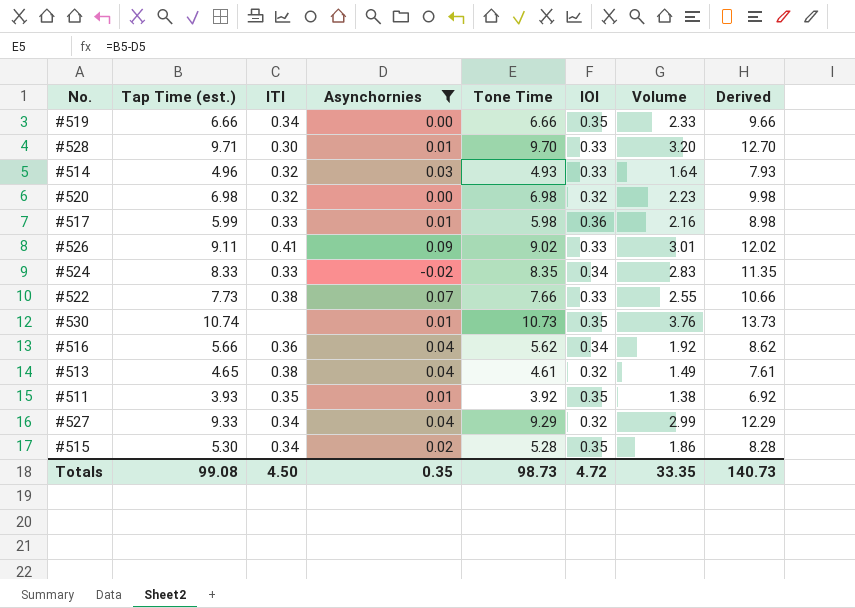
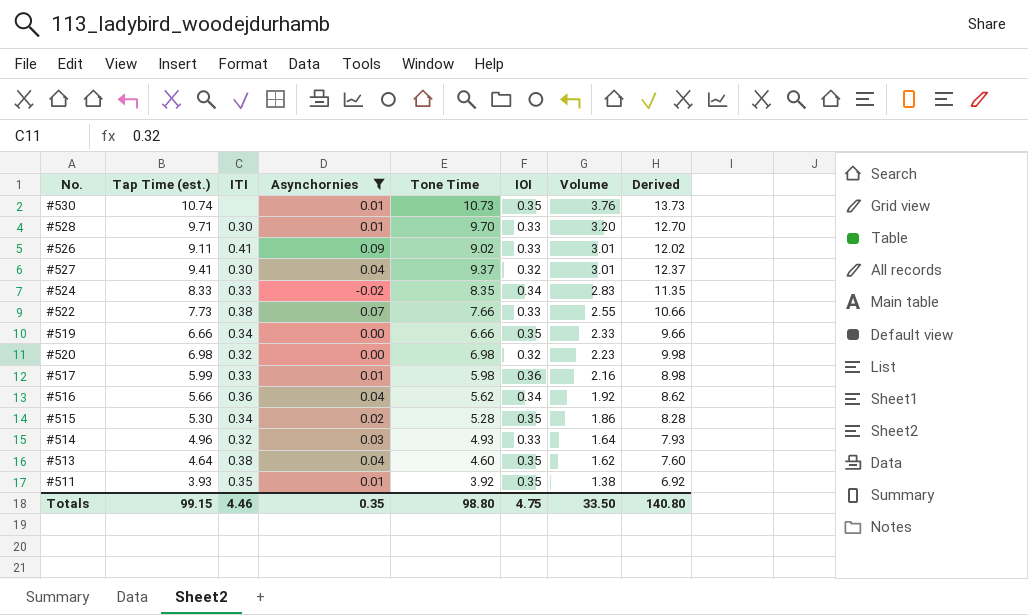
row order: none -> Volume descending
#527 | Tap Time (est.): 9.33 -> 9.41
#527 | ITI: 0.34 -> 0.30
#527 | Tone Time: 9.29 -> 9.37
#527 | Volume: 2.99 -> 3.01
#527 | Derived: 12.29 -> 12.37
#513 | Tap Time (est.): 4.65 -> 4.64
#513 | Tone Time: 4.61 -> 4.60
#513 | IOI: 0.32 -> 0.35
#513 | Volume: 1.49 -> 1.62
#513 | Derived: 7.61 -> 7.60
Totals | Tap Time (est.): 99.08 -> 99.15
Totals | ITI: 4.50 -> 4.46
Totals | Tone Time: 98.73 -> 98.80
Totals | IOI: 4.72 -> 4.75
Totals | Volume: 33.35 -> 33.50
Totals | Derived: 140.73 -> 140.80

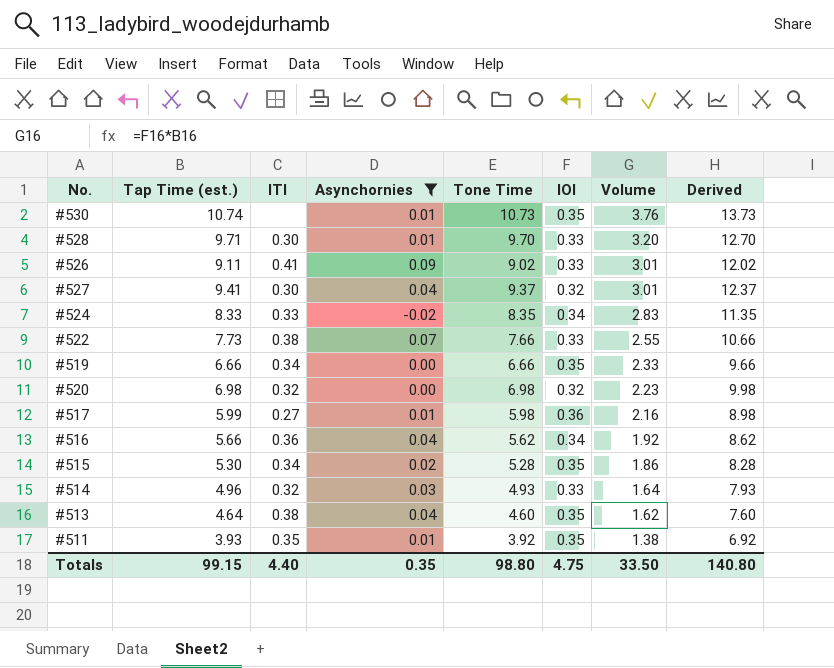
#517 | ITI: 0.33 -> 0.27
Totals | ITI: 4.46 -> 4.40

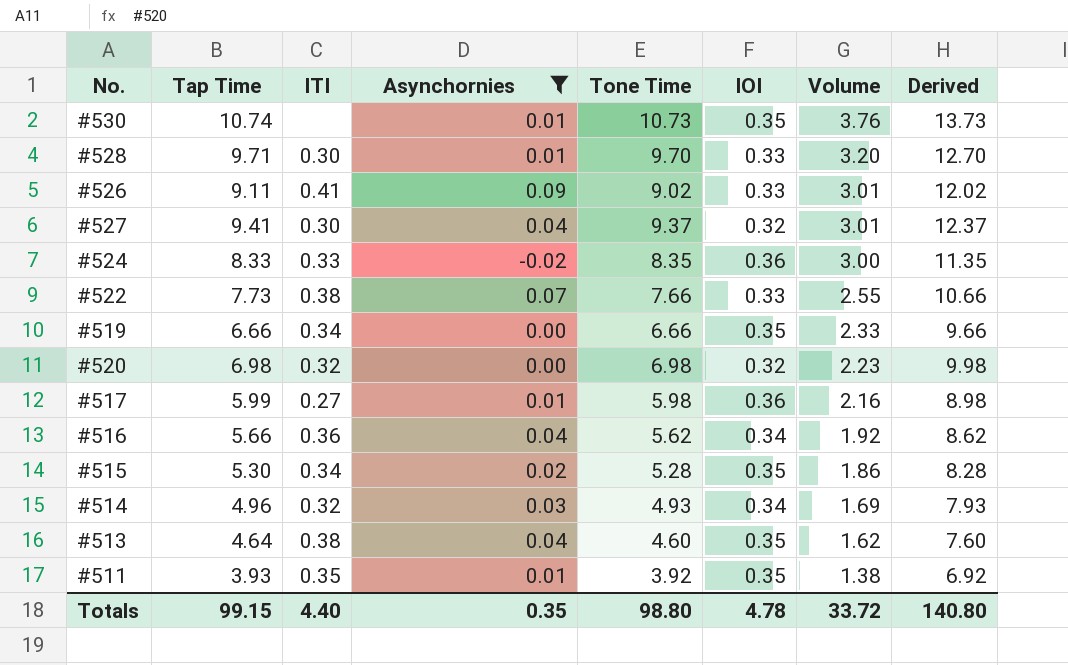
column name: Tap Time (est.) -> Tap Time
#524 | IOI: 0.34 -> 0.36
#524 | Volume: 2.83 -> 3.00
#514 | IOI: 0.33 -> 0.34
#514 | Volume: 1.64 -> 1.69
Totals | IOI: 4.75 -> 4.78
Totals | Volume: 33.50 -> 33.72

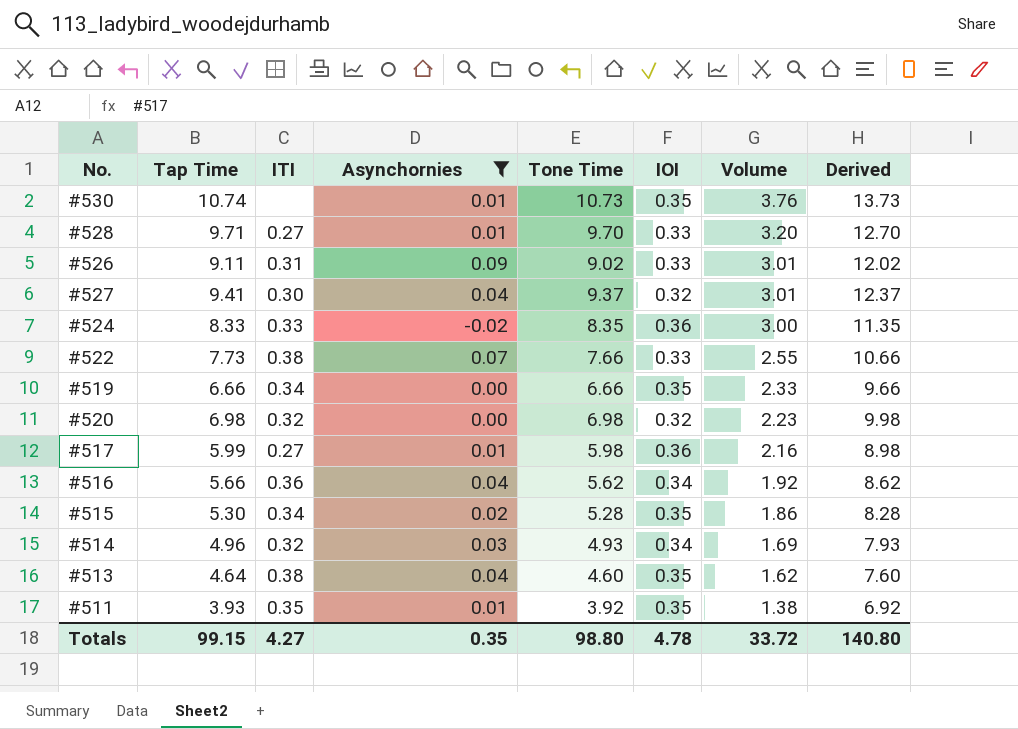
#528 | ITI: 0.30 -> 0.27
#526 | ITI: 0.41 -> 0.31
Totals | ITI: 4.40 -> 4.27

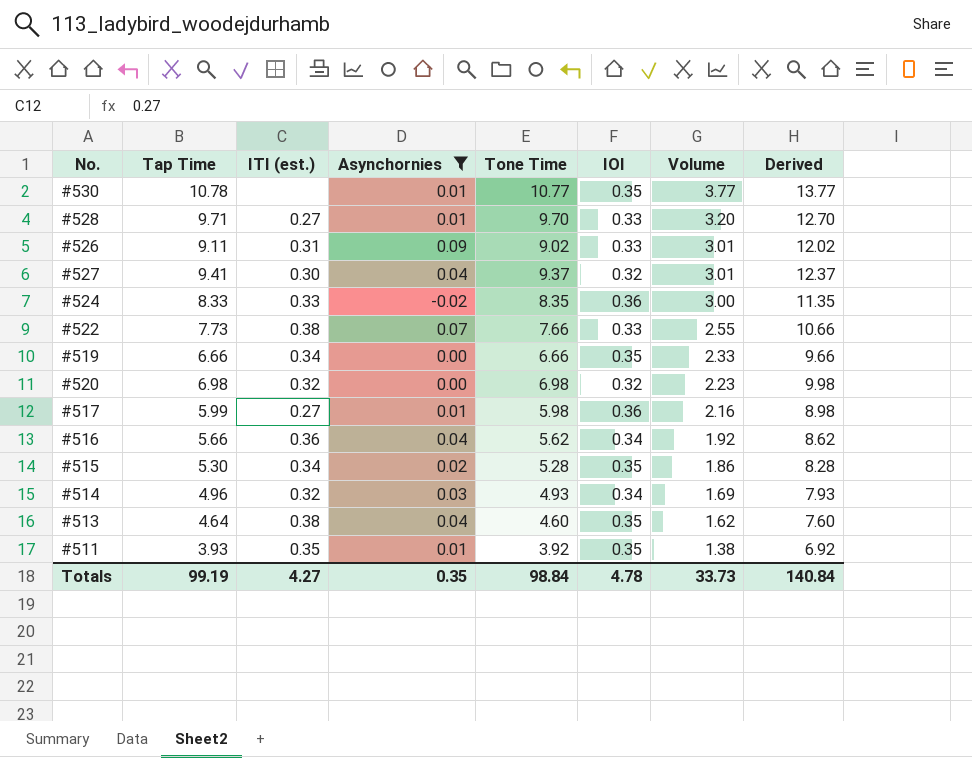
column name: ITI -> ITI (est.)
#530 | Tap Time: 10.74 -> 10.78
#530 | Tone Time: 10.73 -> 10.77
#530 | Volume: 3.76 -> 3.77
#530 | Derived: 13.73 -> 13.77
Totals | Tap Time: 99.15 -> 99.19
Totals | Tone Time: 98.80 -> 98.84
Totals | Volume: 33.72 -> 33.73
Totals | Derived: 140.80 -> 140.84

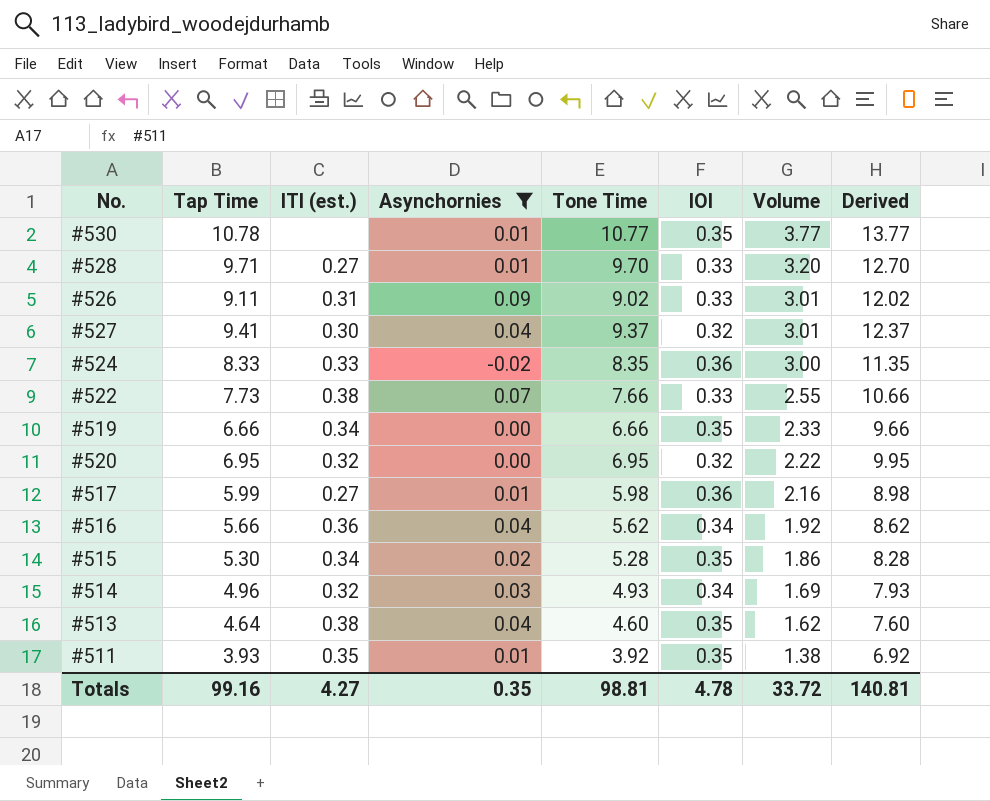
#520 | Tap Time: 6.98 -> 6.95
#520 | Tone Time: 6.98 -> 6.95
#520 | Volume: 2.23 -> 2.22
#520 | Derived: 9.98 -> 9.95
Totals | Tap Time: 99.19 -> 99.16
Totals | Tone Time: 98.84 -> 98.81
Totals | Volume: 33.73 -> 33.72
Totals | Derived: 140.84 -> 140.81

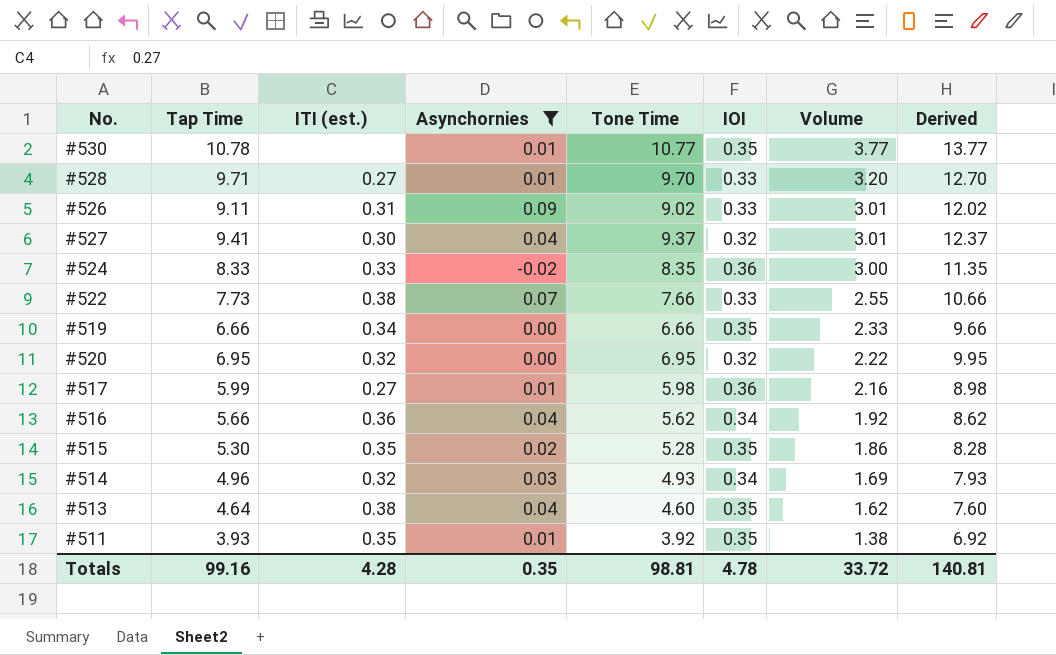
#515 | ITI (est.): 0.34 -> 0.35
Totals | ITI (est.): 4.27 -> 4.28

